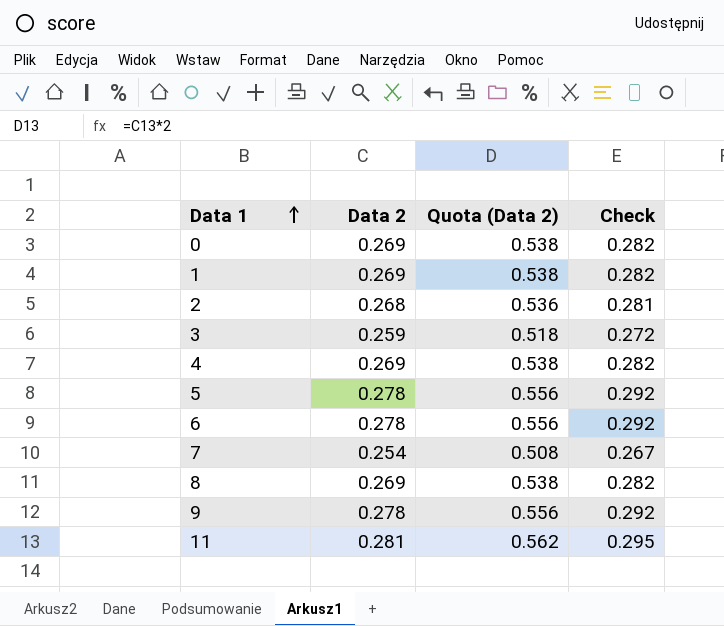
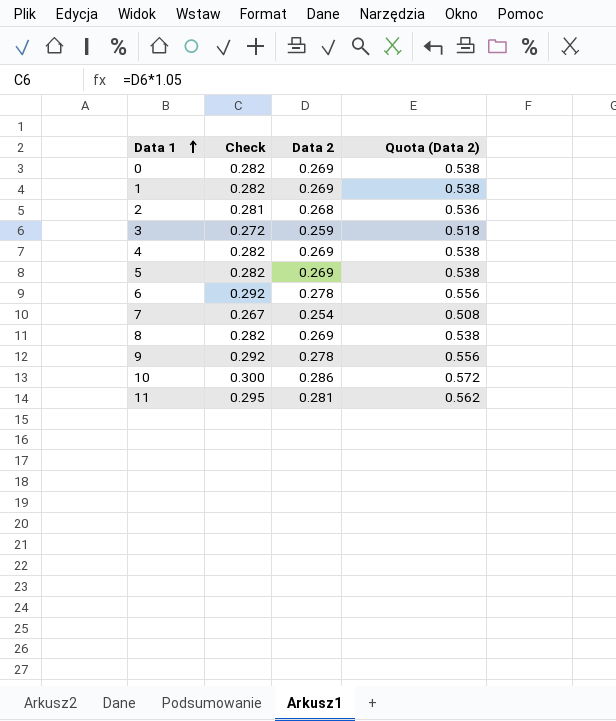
column Check | position: 4 -> 2
5 | Check: 0.292 -> 0.282
5 | Data 2: 0.278 -> 0.269
5 | Quota (Data 2): 0.556 -> 0.538
row 10: none -> 0.300 | 0.286 | 0.572

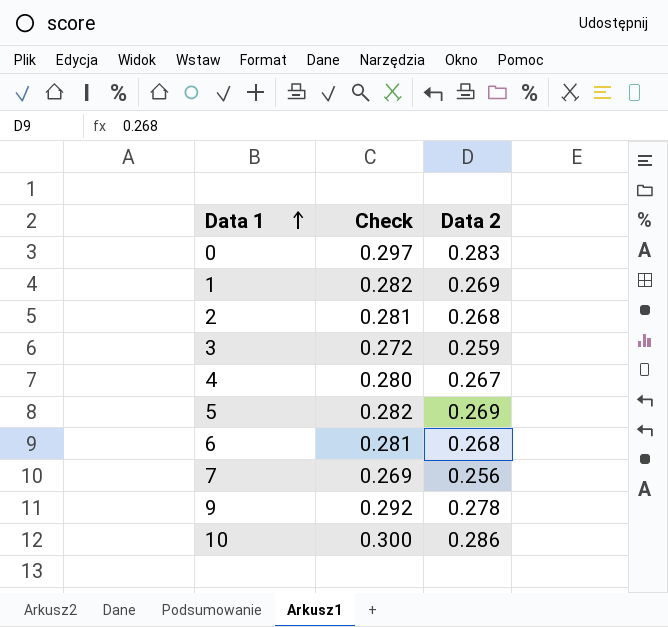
column Quota (Data 2) | formula: [Data 2] * 2 -> none
row 8: 0.282 | 0.269 | 0.538 -> none
row 11: 0.295 | 0.281 | 0.562 -> none
0 | Check: 0.282 -> 0.297
0 | Data 2: 0.269 -> 0.283
4 | Check: 0.282 -> 0.280
4 | Data 2: 0.269 -> 0.267
6 | Check: 0.292 -> 0.281
6 | Data 2: 0.278 -> 0.268
7 | Check: 0.267 -> 0.269
7 | Data 2: 0.254 -> 0.256

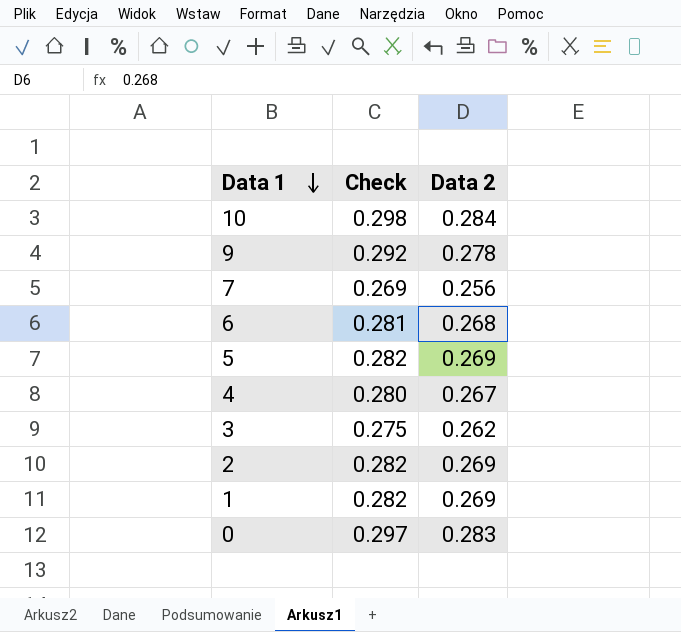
row order: Data 1 ascending -> Data 1 descending
10 | Check: 0.300 -> 0.298
10 | Data 2: 0.286 -> 0.284
3 | Check: 0.272 -> 0.275
3 | Data 2: 0.259 -> 0.262
2 | Check: 0.281 -> 0.282
2 | Data 2: 0.268 -> 0.269

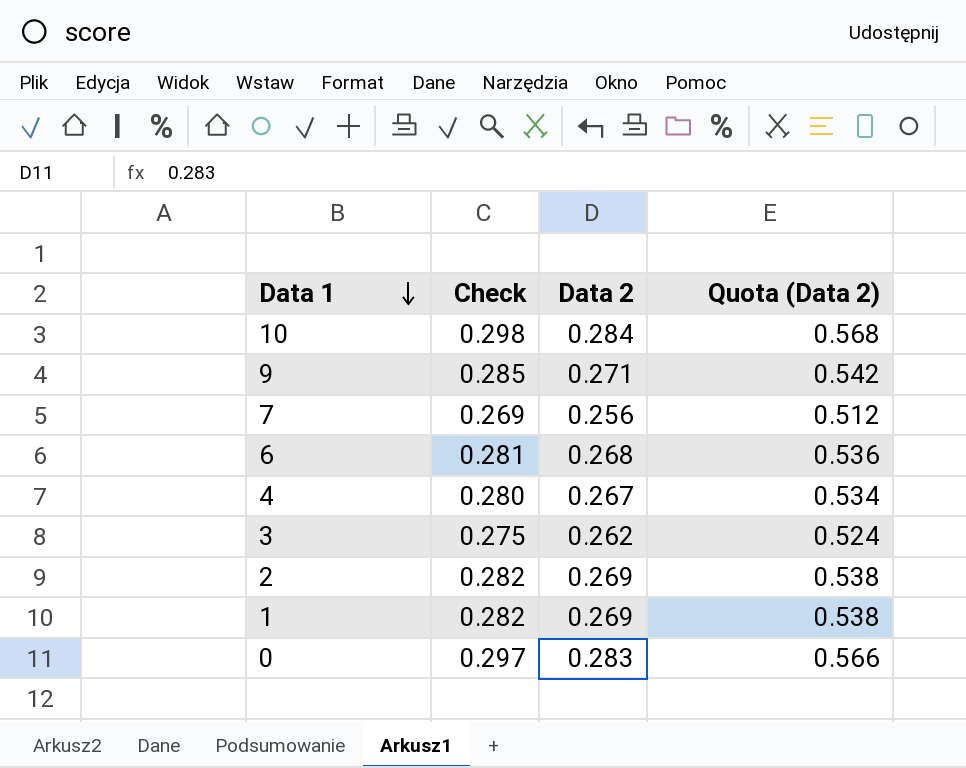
column Quota (Data 2) | formula: none -> [Data 2] * 2
row 5: 0.282 | 0.269 -> none
9 | Check: 0.292 -> 0.285
9 | Data 2: 0.278 -> 0.271

